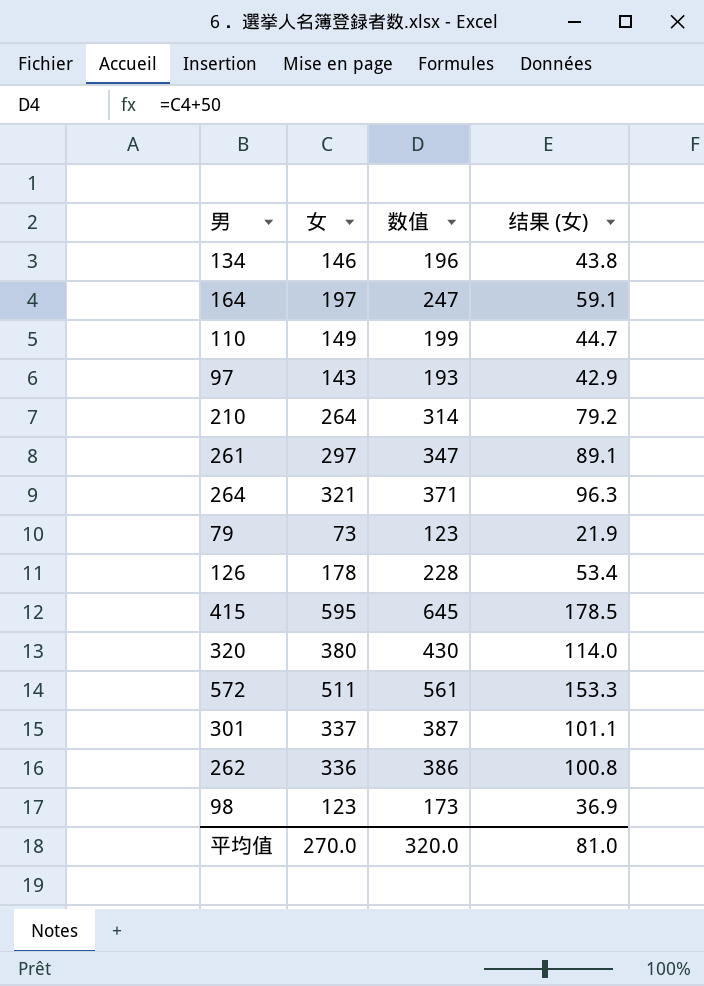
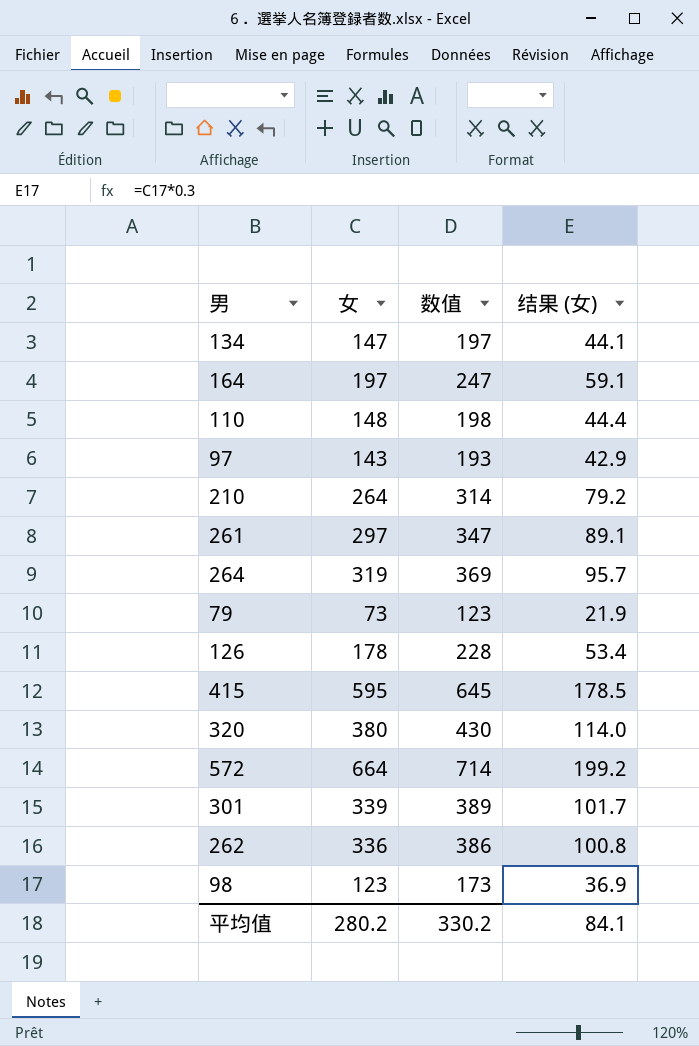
134 | 女: 146 -> 147
134 | 数值: 196 -> 197
134 | 结果 (女): 43.8 -> 44.1
110 | 女: 149 -> 148
110 | 数值: 199 -> 198
110 | 结果 (女): 44.7 -> 44.4
264 | 女: 321 -> 319
264 | 数值: 371 -> 369
264 | 结果 (女): 96.3 -> 95.7
572 | 女: 511 -> 664
572 | 数值: 561 -> 714
572 | 结果 (女): 153.3 -> 199.2
301 | 女: 337 -> 339
301 | 数值: 387 -> 389
301 | 结果 (女): 101.1 -> 101.7
平均值 | 女: 270.0 -> 280.2
平均值 | 数值: 320.0 -> 330.2
平均值 | 结果 (女): 81.0 -> 84.1

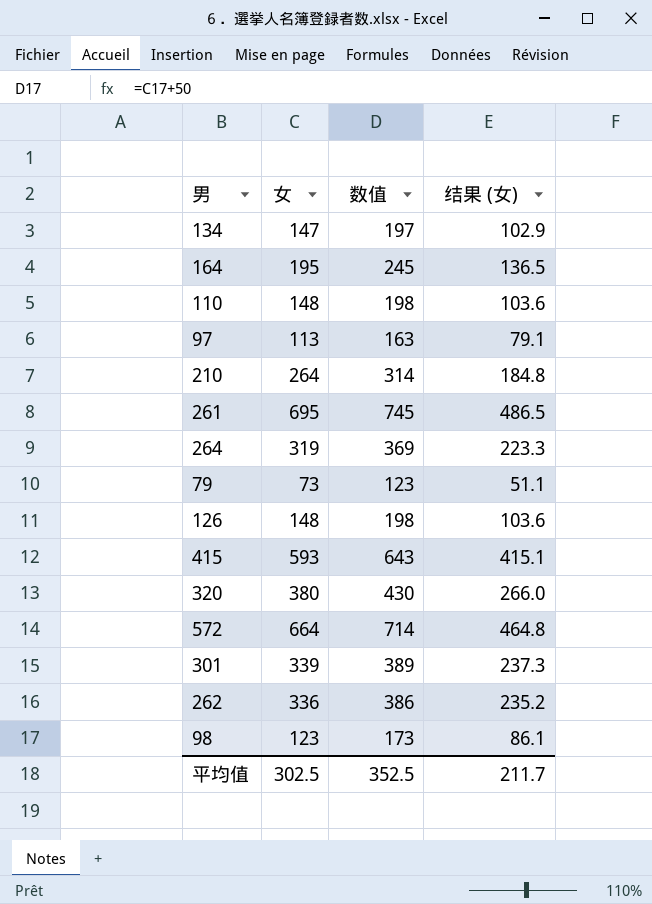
column 结果 (女) | formula: [女] * 0.3 -> [女] * 0.7
164 | 女: 197 -> 195
164 | 数值: 247 -> 245
97 | 女: 143 -> 113
97 | 数值: 193 -> 163
261 | 女: 297 -> 695
261 | 数值: 347 -> 745
126 | 女: 178 -> 148
126 | 数值: 228 -> 198
415 | 女: 595 -> 593
415 | 数值: 645 -> 643
平均值 | 女: 280.2 -> 302.5
平均值 | 数值: 330.2 -> 352.5
平均值 | 结果 (女): 84.1 -> 211.7

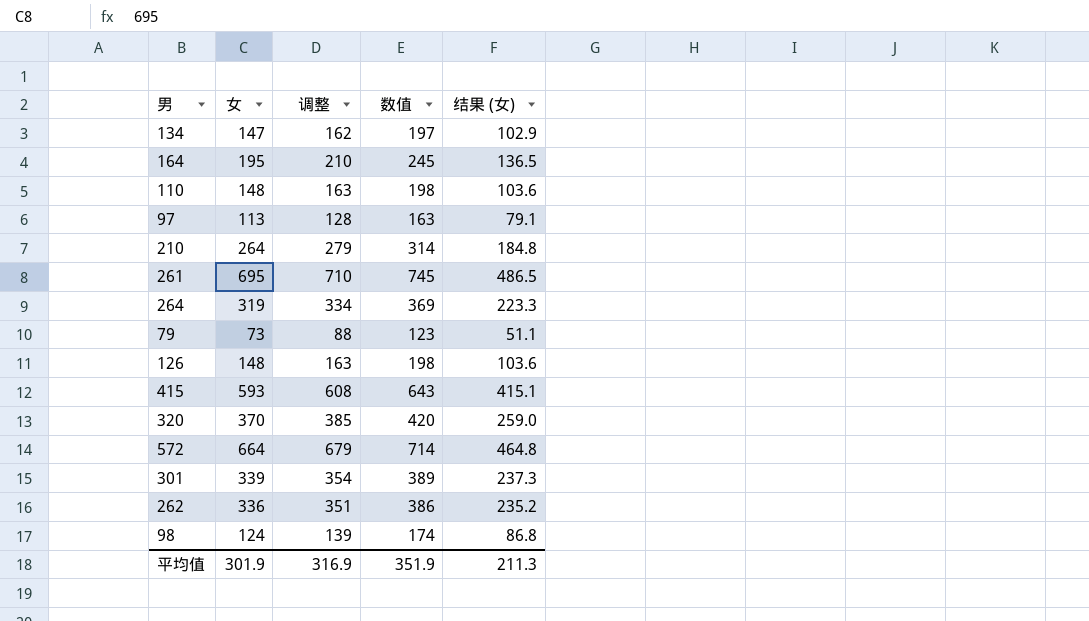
column 调整 | formula: none -> [女] + 15
320 | 女: 380 -> 370
320 | 数值: 430 -> 420
320 | 结果 (女): 266.0 -> 259.0
98 | 女: 123 -> 124
98 | 数值: 173 -> 174
98 | 结果 (女): 86.1 -> 86.8
平均值 | 女: 302.5 -> 301.9
平均值 | 数值: 352.5 -> 351.9
平均值 | 结果 (女): 211.7 -> 211.3

